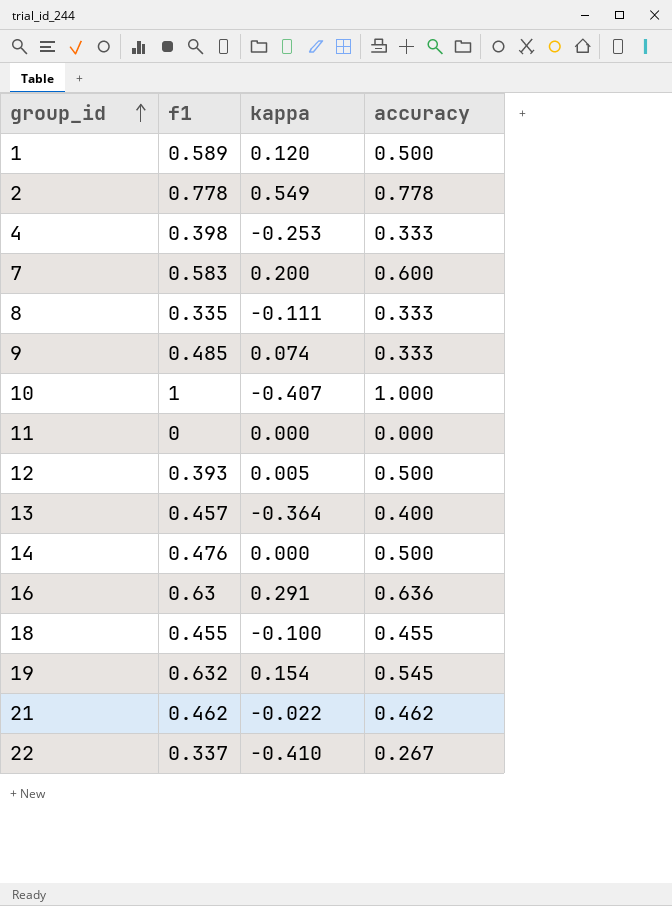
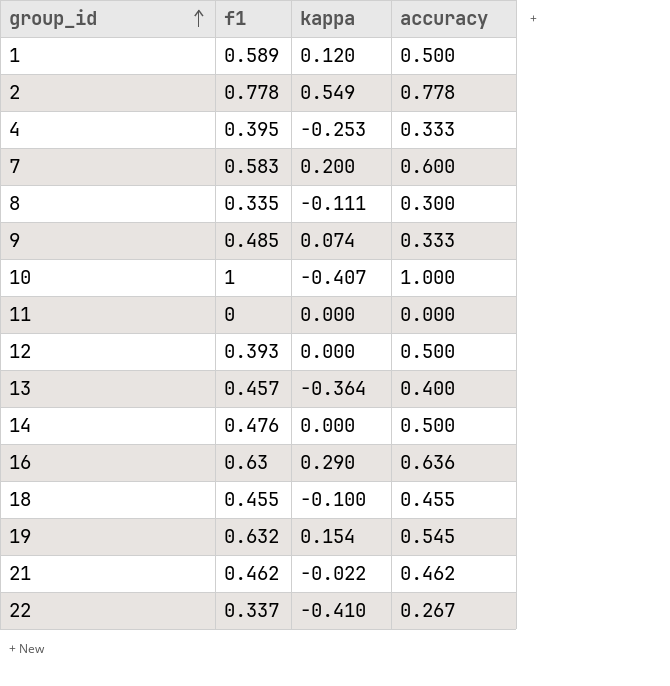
4 | f1: 0.398 -> 0.395
8 | accuracy: 0.333 -> 0.300
12 | kappa: 0.005 -> 0.000
16 | kappa: 0.291 -> 0.290

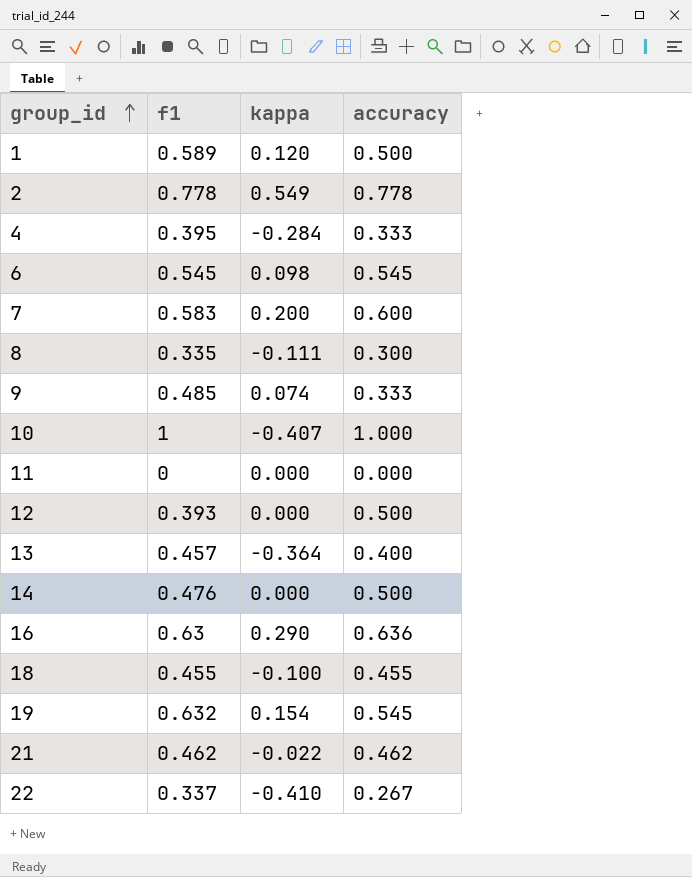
4 | kappa: -0.253 -> -0.284
row 6: none -> 0.545 | 0.098 | 0.545

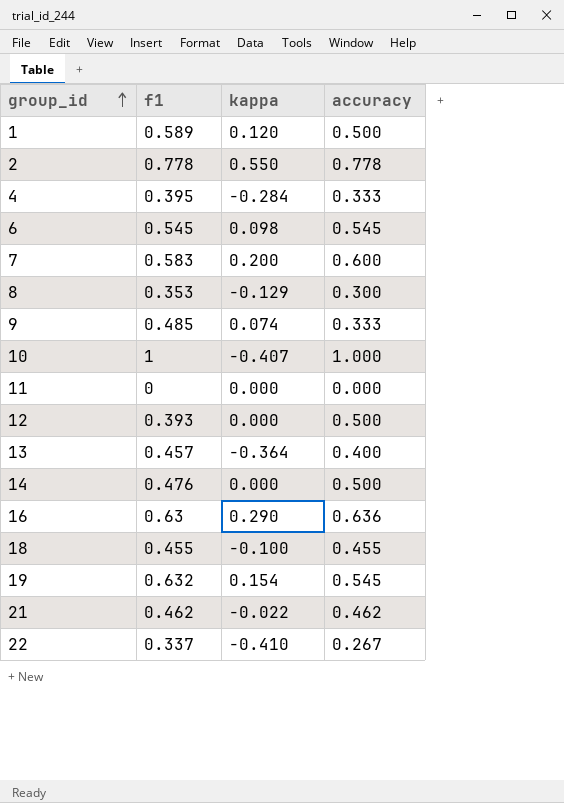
2 | kappa: 0.549 -> 0.550
8 | f1: 0.335 -> 0.353
8 | kappa: -0.111 -> -0.129

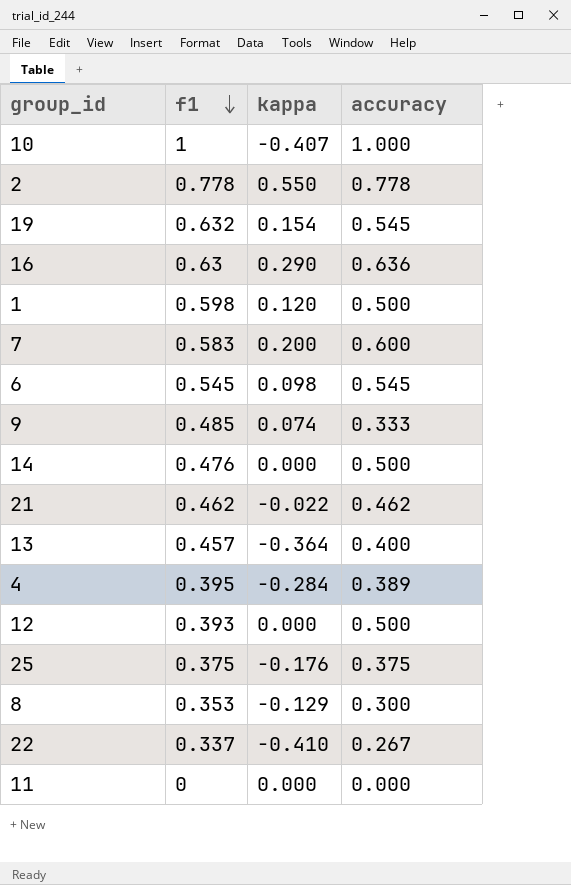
row order: group_id ascending -> f1 descending
row 18: 0.455 | -0.100 | 0.455 -> none
1 | f1: 0.589 -> 0.598
4 | accuracy: 0.333 -> 0.389
row 25: none -> 0.375 | -0.176 | 0.375

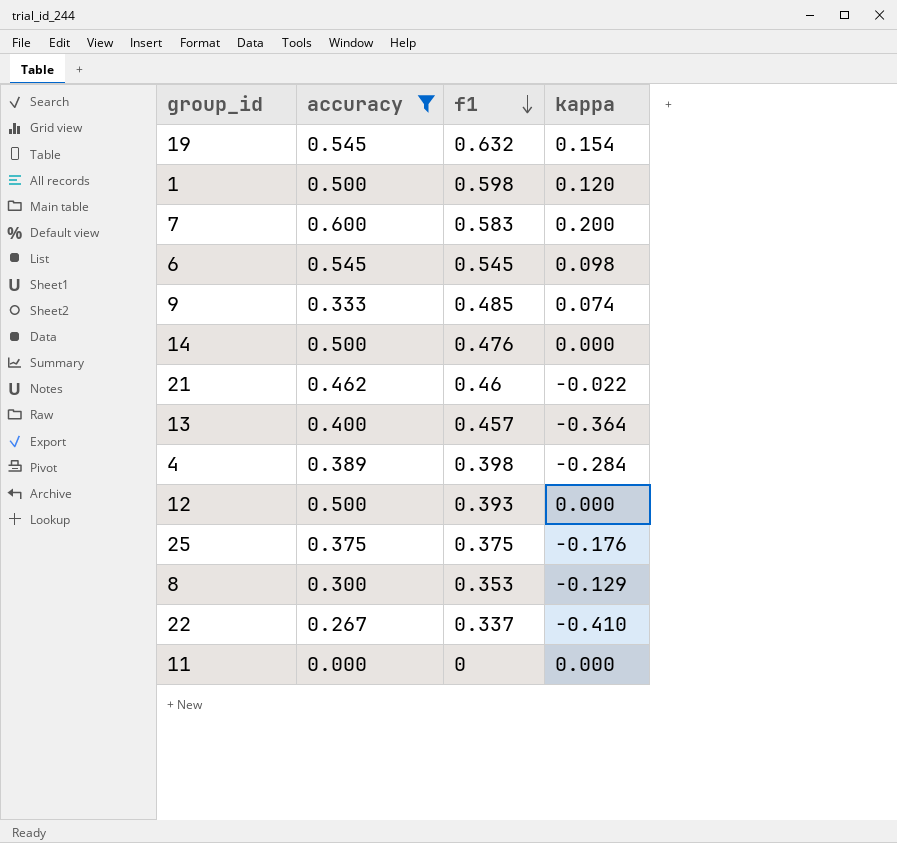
filter: none -> accuracy <= 0.600
column accuracy | position: 4 -> 2
21 | f1: 0.462 -> 0.46
4 | f1: 0.395 -> 0.398

